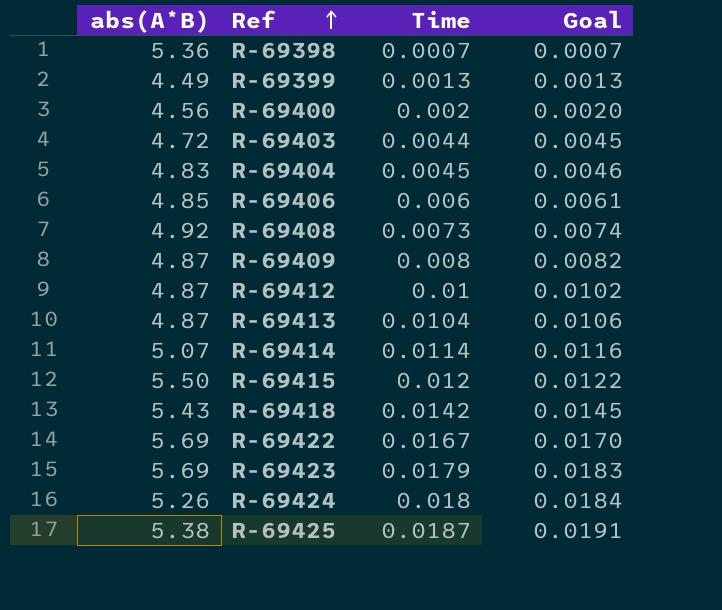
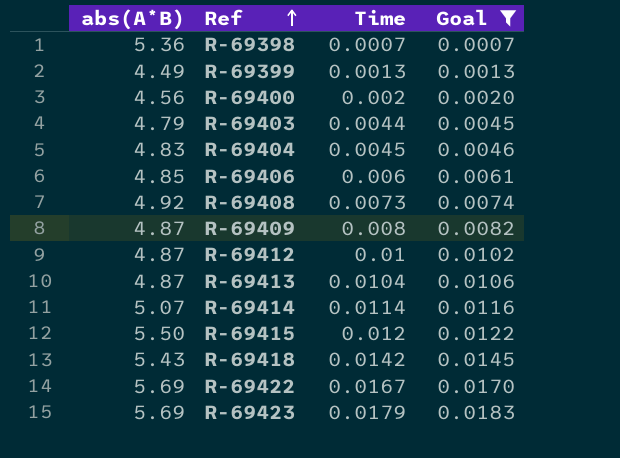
filter: none -> Goal <= 0.0183
R-69403 | abs(A*B): 4.72 -> 4.79

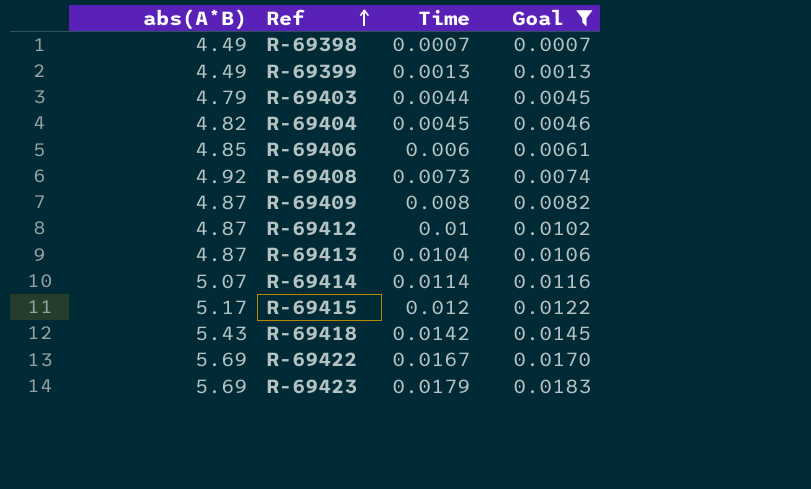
row R-69400: 4.56 | 0.002 | 0.0020 -> none
R-69398 | abs(A*B): 5.36 -> 4.49
R-69404 | abs(A*B): 4.83 -> 4.82
R-69415 | abs(A*B): 5.50 -> 5.17

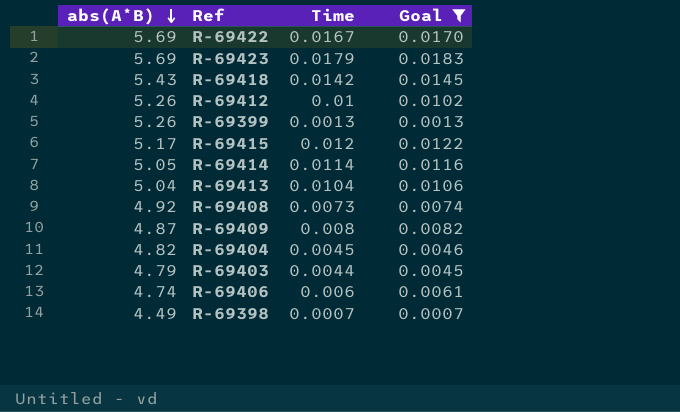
row order: Ref ascending -> abs(A*B) descending
R-69412 | abs(A*B): 4.87 -> 5.26
R-69399 | abs(A*B): 4.49 -> 5.26
R-69414 | abs(A*B): 5.07 -> 5.05
R-69413 | abs(A*B): 4.87 -> 5.04
R-69406 | abs(A*B): 4.85 -> 4.74

